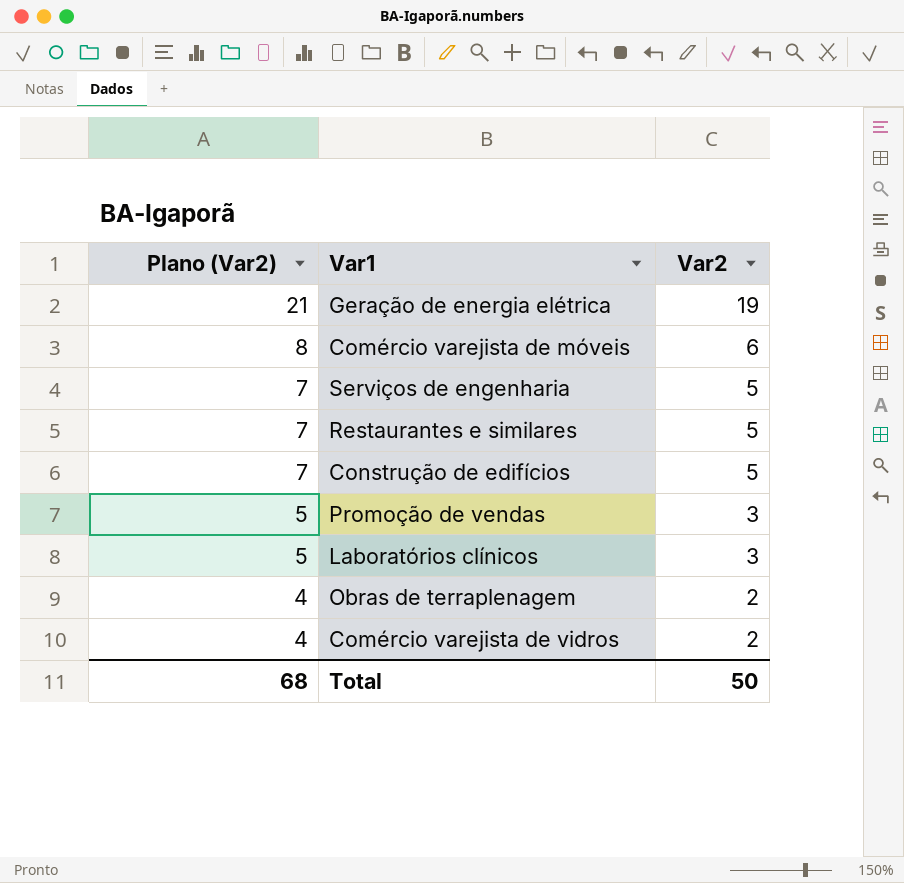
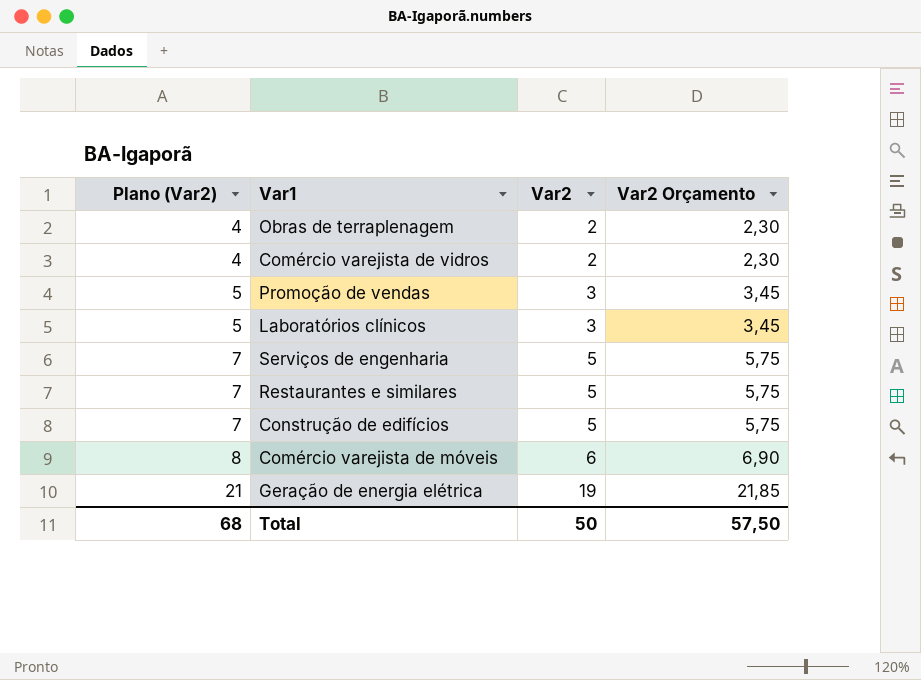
row order: Plano (Var2) descending -> Plano (Var2) ascending
column Var2 Orçamento | formula: none -> [Var2] * 1,15

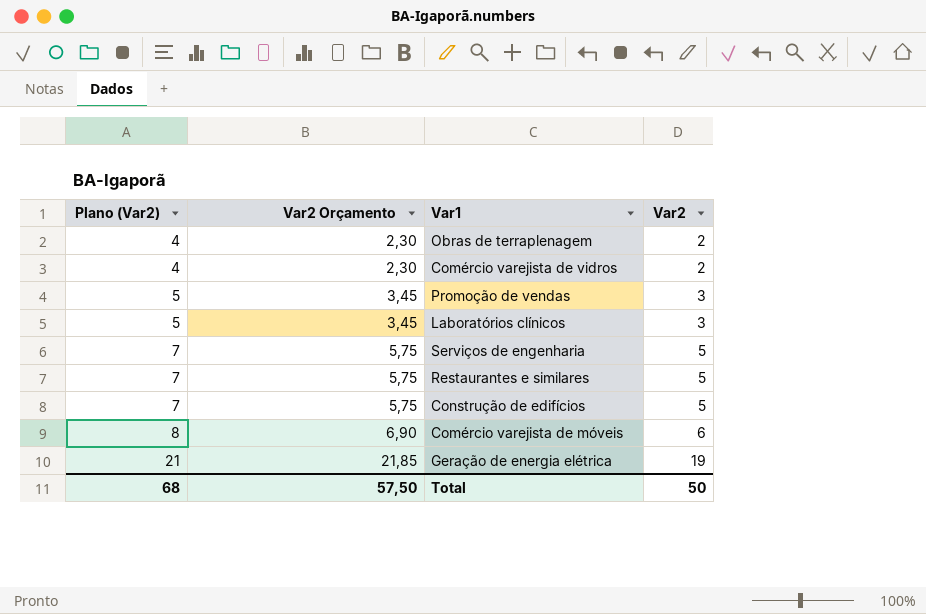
column Var2 Orçamento | position: 4 -> 2

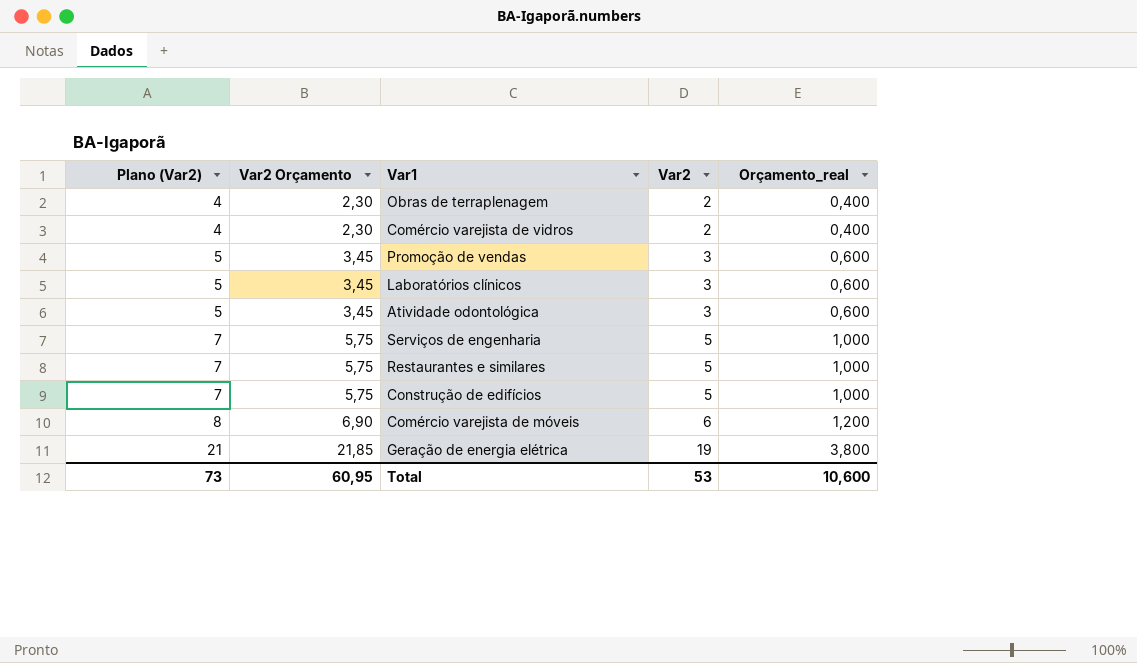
column Orçamento_real | formula: none -> [Var2] * 0,2
row Atividade odontológica: none -> 5 | 3,45 | 3 | 0,600
Total | Plano (Var2): 68 -> 73
Total | Var2 Orçamento: 57,50 -> 60,95
Total | Var2: 50 -> 53

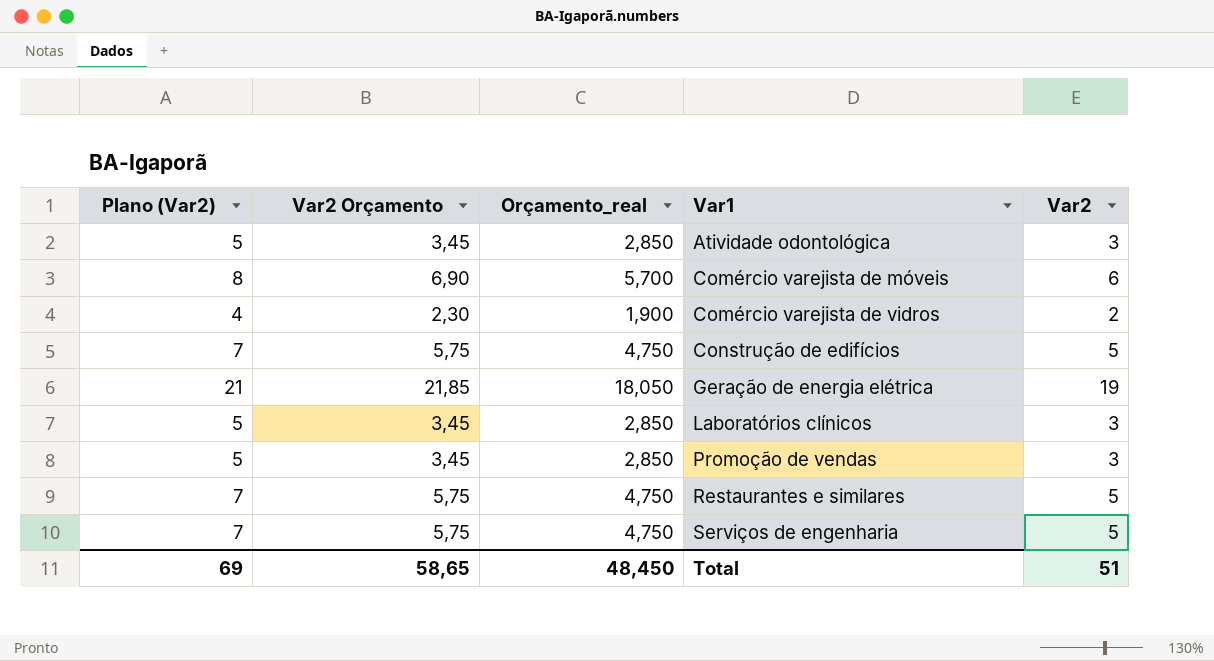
row order: Plano (Var2) ascending -> Var1 ascending
column Orçamento_real | formula: [Var2] * 0,2 -> [Var2] * 0,95
column Orçamento_real | position: 5 -> 3
row Obras de terraplenagem: 4 | 2,30 | 2 | 0,400 -> none
Total | Plano (Var2): 73 -> 69
Total | Var2 Orçamento: 60,95 -> 58,65
Total | Orçamento_real: 10,600 -> 48,450
Total | Var2: 53 -> 51

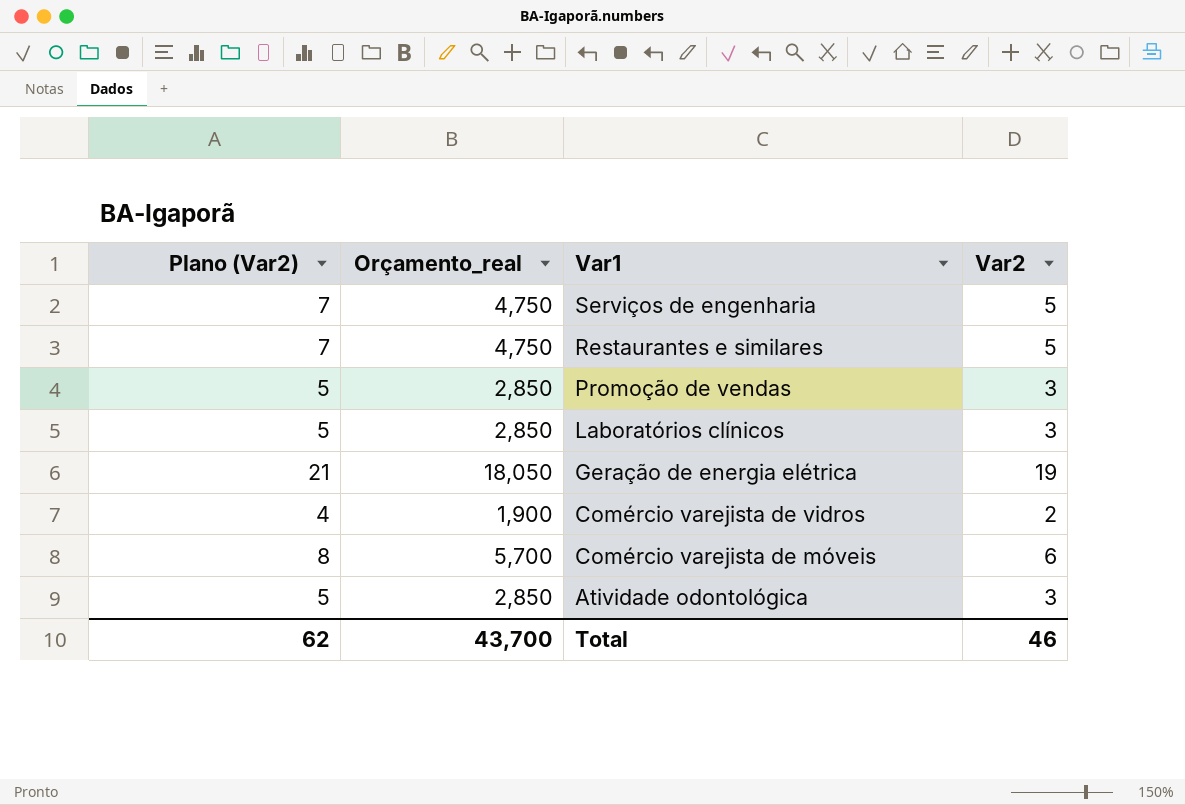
row order: Var1 ascending -> Var1 descending
column Var2 Orçamento | formula: [Var2] * 1,15 -> none
row Construção de edifícios: 7 | 5,75 | 4,750 | 5 -> none
Total | Plano (Var2): 69 -> 62
Total | Orçamento_real: 48,450 -> 43,700
Total | Var2: 51 -> 46

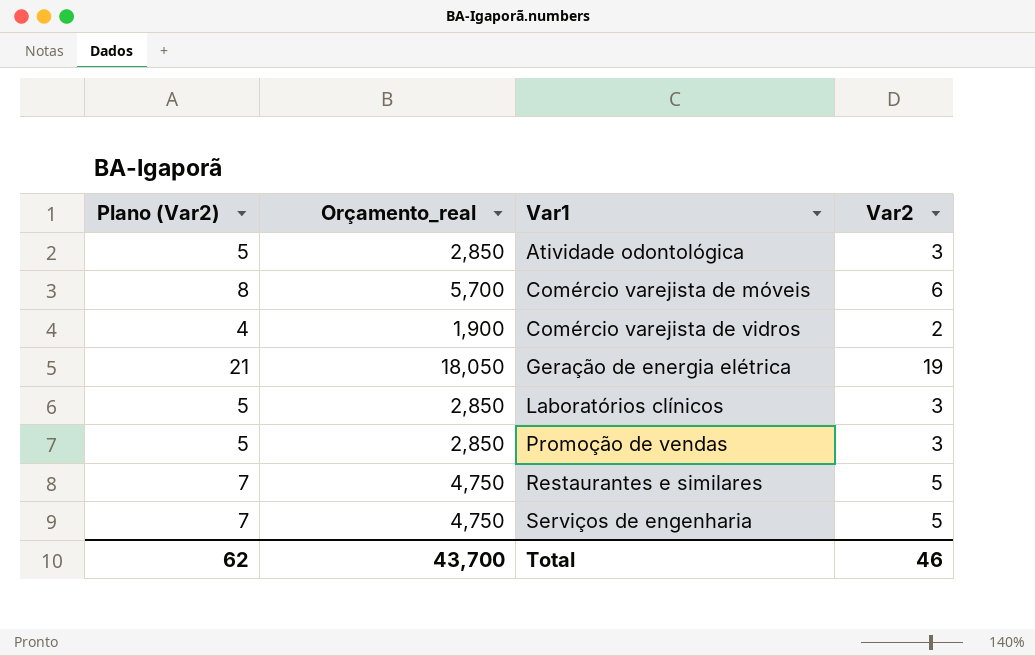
row order: Var1 descending -> Var1 ascending

